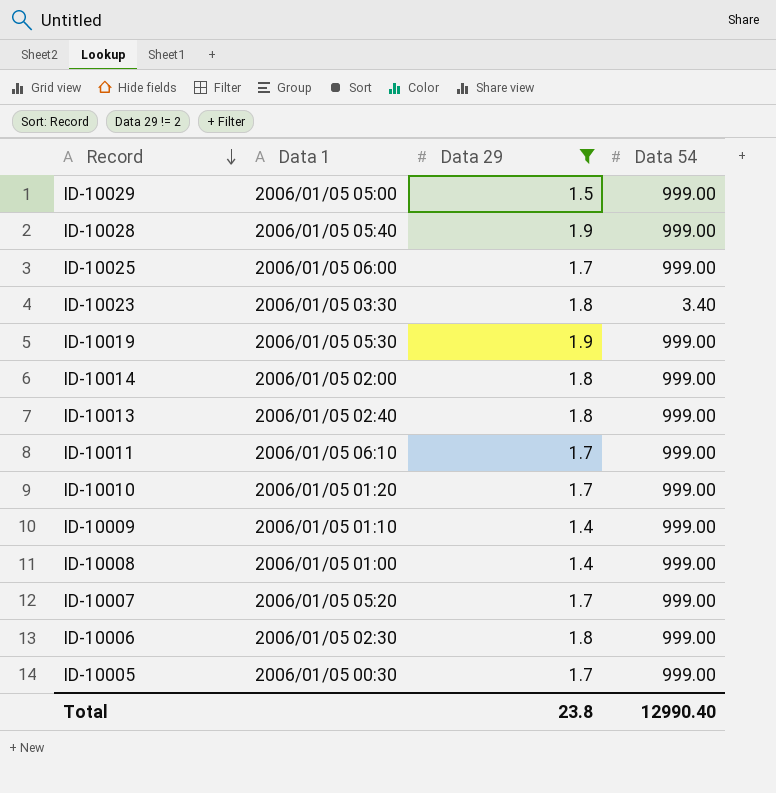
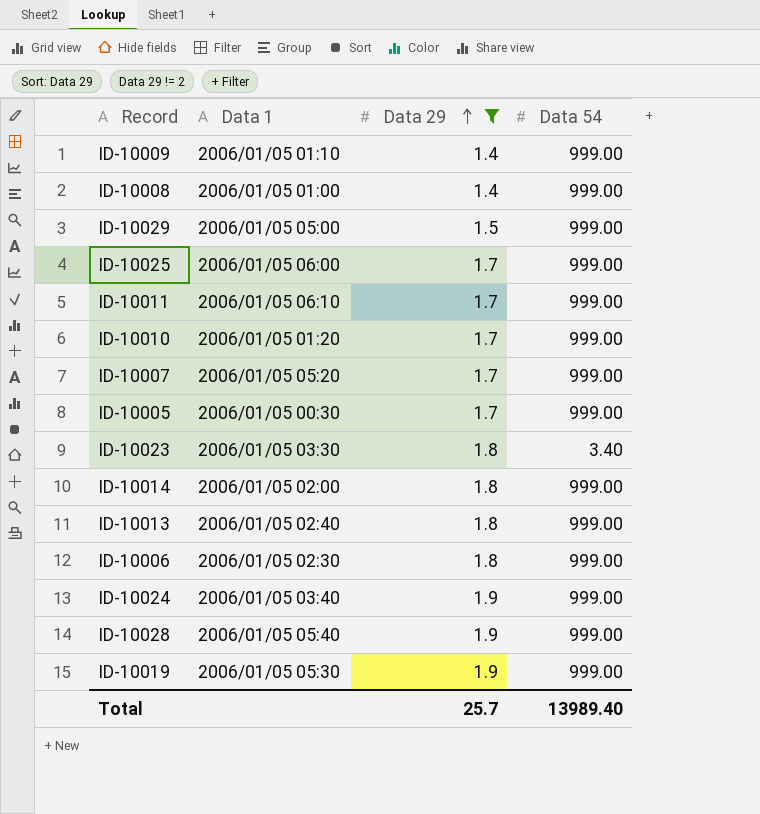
row order: Record descending -> Data 29 ascending
row ID-10024: none -> 2006/01/05 03:40 | 1.9 | 999.00
Total | Data 29: 23.8 -> 25.7
Total | Data 54: 12990.40 -> 13989.40

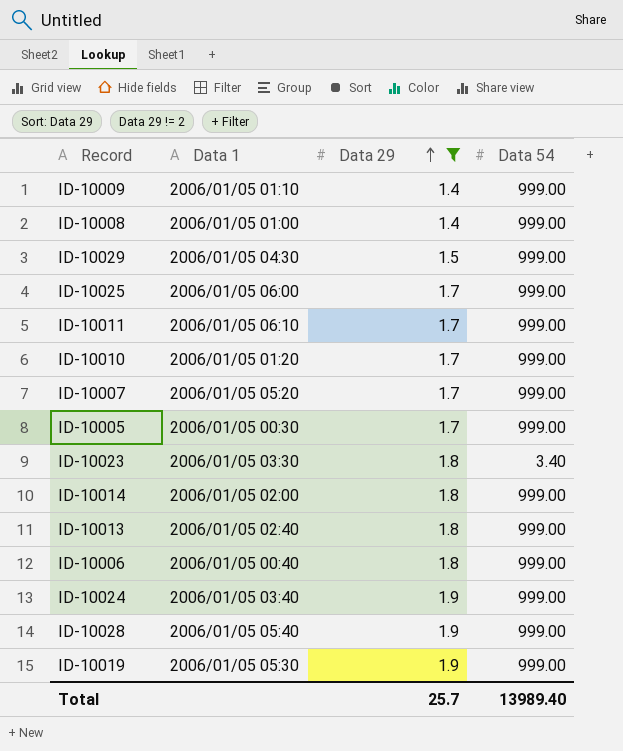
ID-10029 | Data 1: 2006/01/05 05:00 -> 2006/01/05 04:30
ID-10006 | Data 1: 2006/01/05 02:30 -> 2006/01/05 00:40

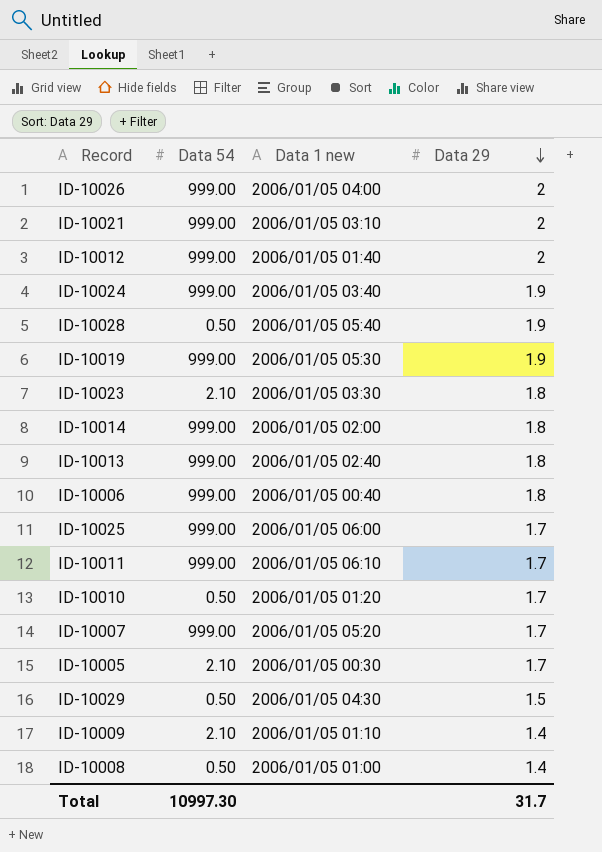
filter: Data 29 != 2 -> none
row order: Data 29 ascending -> Data 29 descending
column Data 54 | position: 4 -> 2
column name: Data 1 -> Data 1 new
ID-10028 | Data 54: 999.00 -> 0.50
ID-10023 | Data 54: 3.40 -> 2.10
ID-10010 | Data 54: 999.00 -> 0.50
ID-10005 | Data 54: 999.00 -> 2.10
ID-10029 | Data 54: 999.00 -> 0.50
ID-10009 | Data 54: 999.00 -> 2.10
ID-10008 | Data 54: 999.00 -> 0.50
Total | Data 54: 13989.40 -> 10997.30
Total | Data 29: 25.7 -> 31.7

